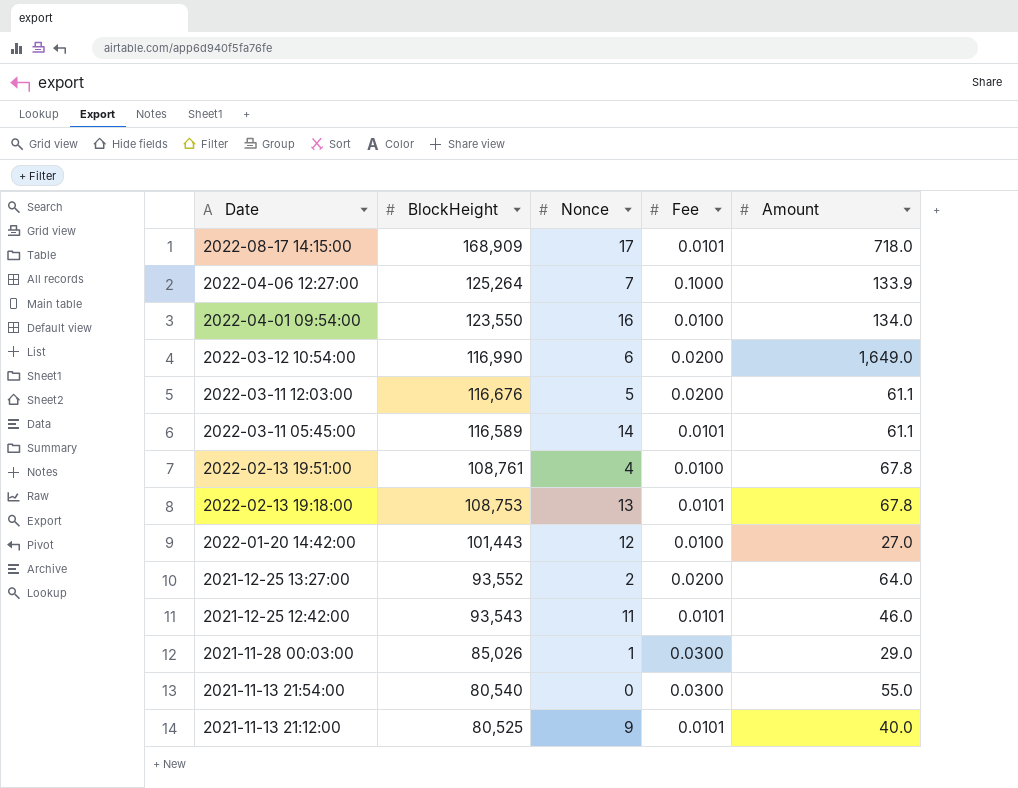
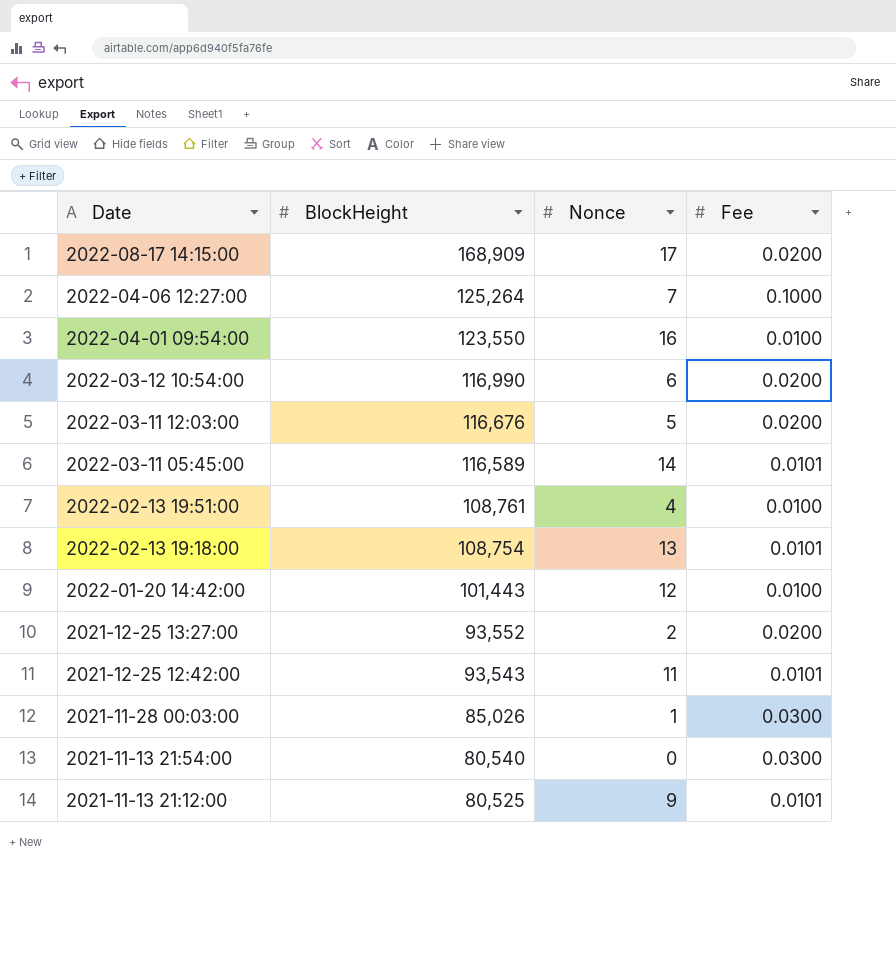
column Amount | position: 5 -> none
2022-08-17 14:15:00 | Fee: 0.0101 -> 0.0200
2022-02-13 19:18:00 | BlockHeight: 108,753 -> 108,754

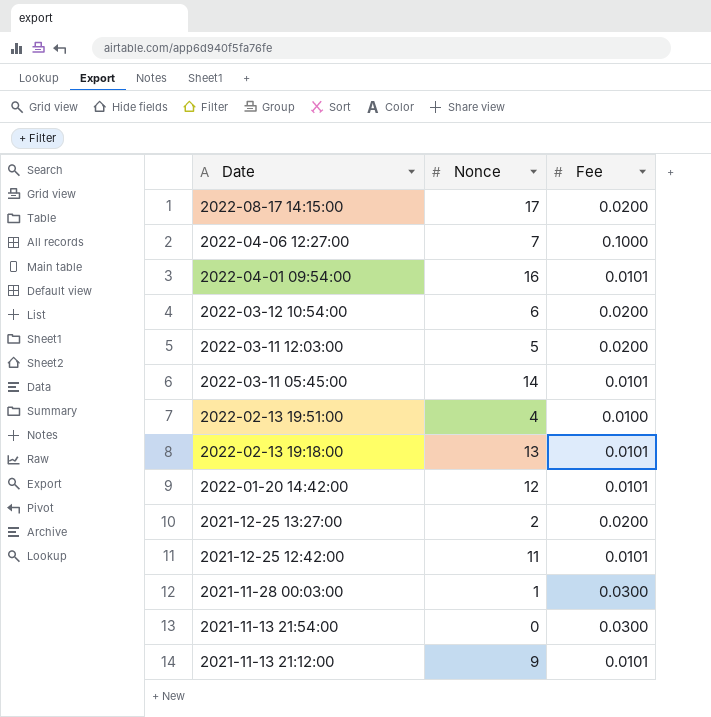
column BlockHeight | position: 2 -> none
2022-04-01 09:54:00 | Fee: 0.0100 -> 0.0101
2022-01-20 14:42:00 | Fee: 0.0100 -> 0.0101

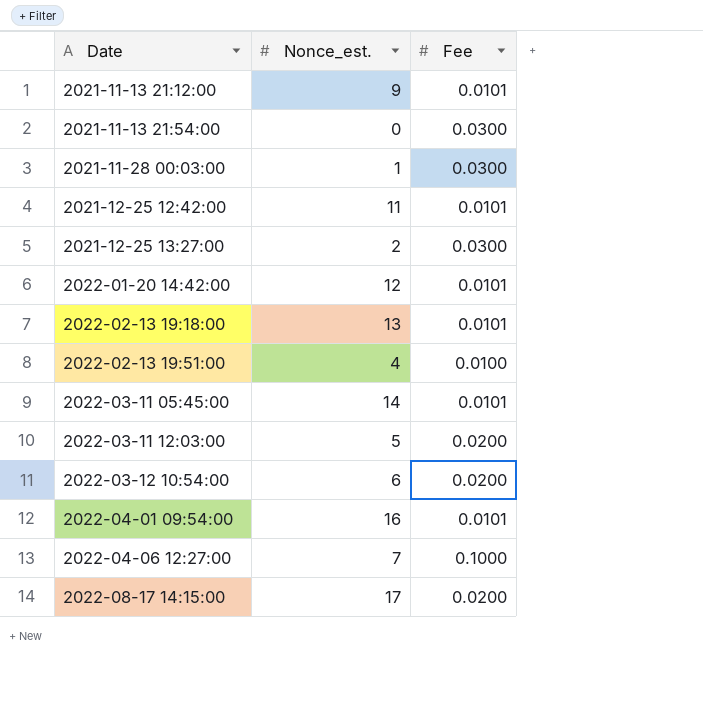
row order: Date descending -> Date ascending
column name: Nonce -> Nonce_est.
2021-12-25 13:27:00 | Fee: 0.0200 -> 0.0300

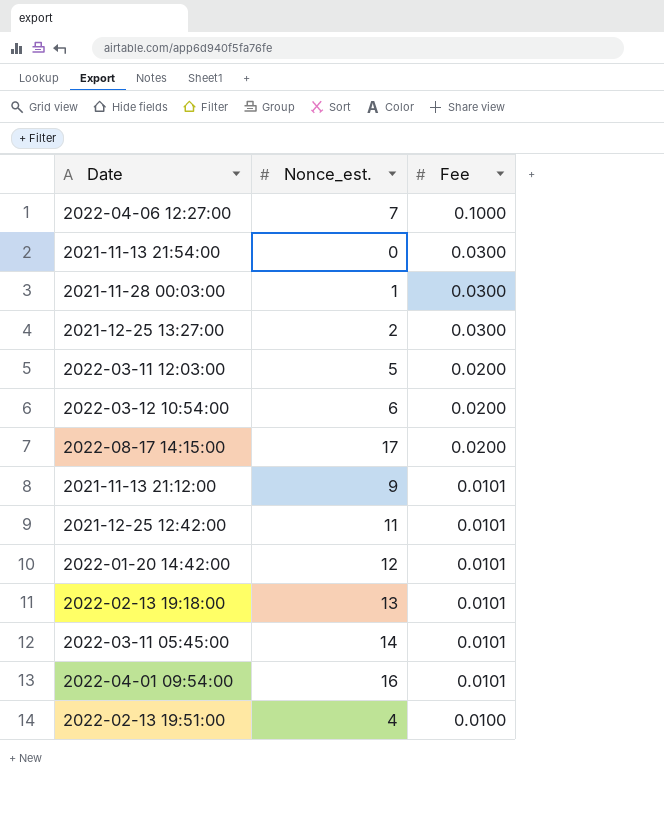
row order: Date ascending -> Fee descending

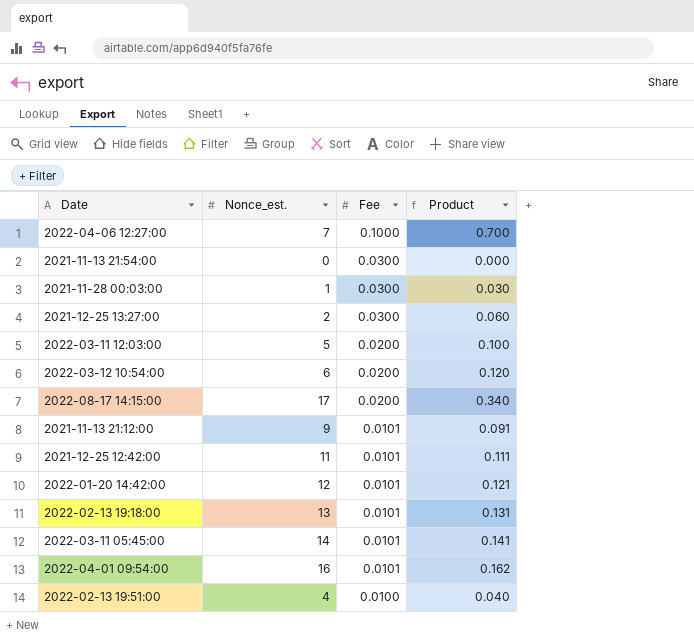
column Product | formula: none -> [Nonce_est.] * [Fee]

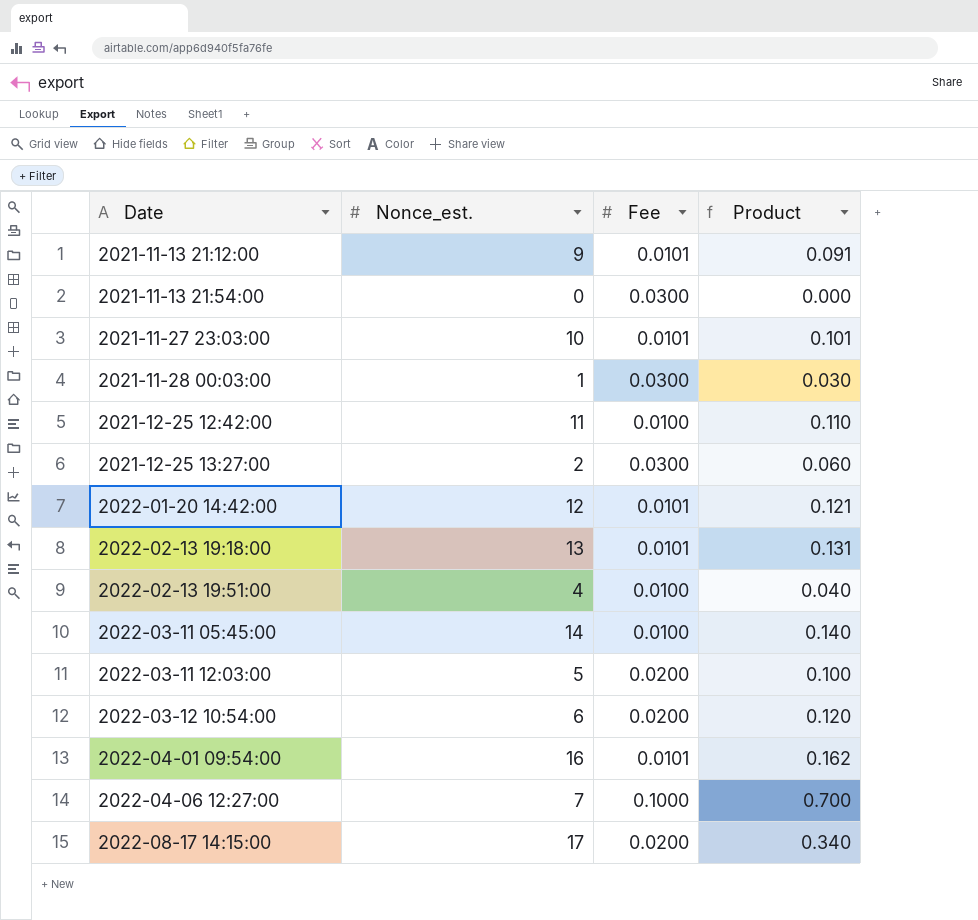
row order: Fee descending -> Date ascending
row 2021-11-27 23:03:00: none -> 10 | 0.0101 | 0.101
2021-12-25 12:42:00 | Fee: 0.0101 -> 0.0100
2021-12-25 12:42:00 | Product: 0.111 -> 0.110
2022-03-11 05:45:00 | Fee: 0.0101 -> 0.0100
2022-03-11 05:45:00 | Product: 0.141 -> 0.140

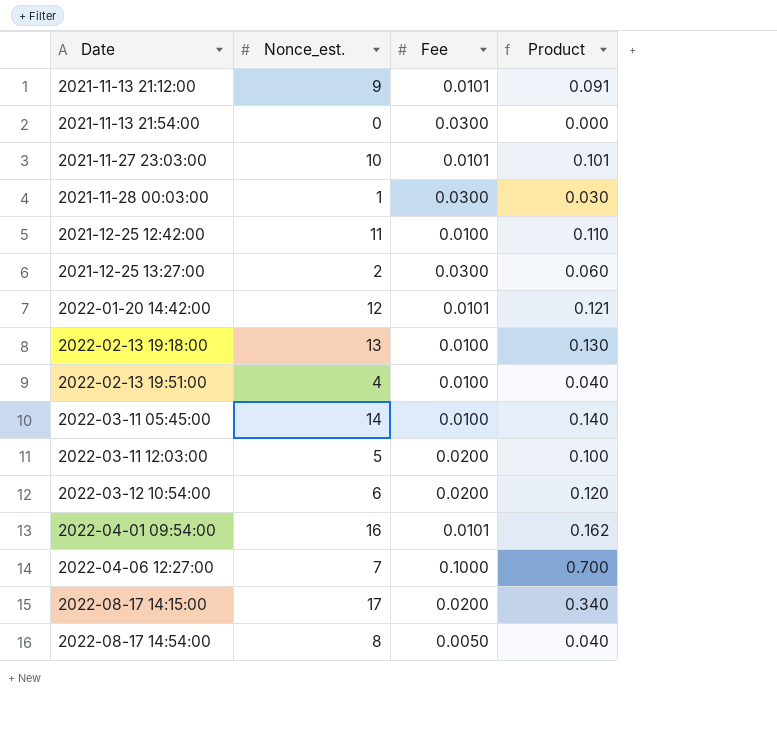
2022-02-13 19:18:00 | Fee: 0.0101 -> 0.0100
2022-02-13 19:18:00 | Product: 0.131 -> 0.130
row 2022-08-17 14:54:00: none -> 8 | 0.0050 | 0.040

